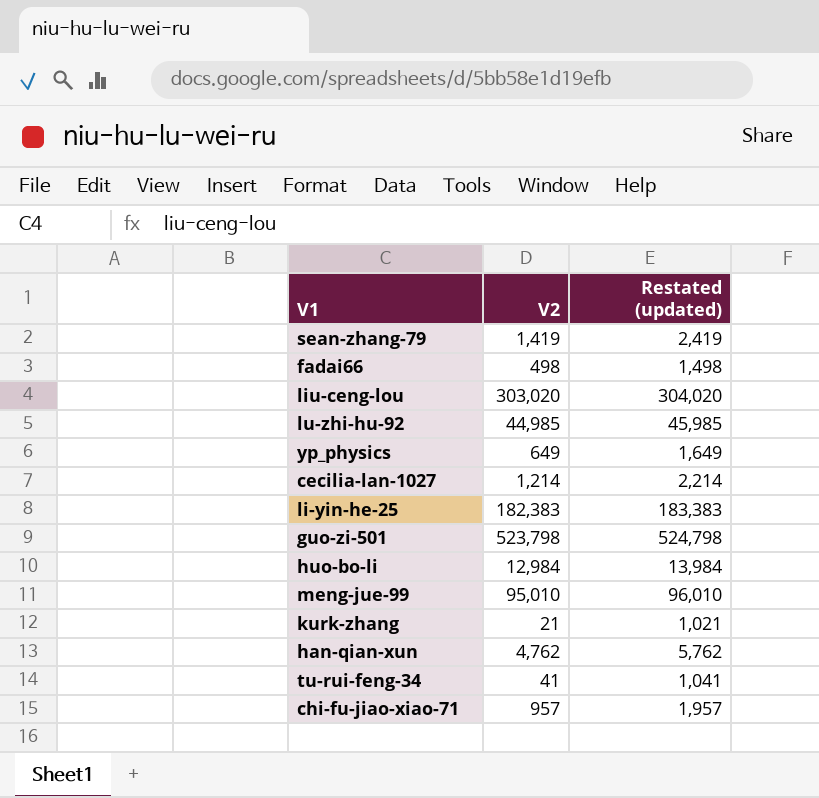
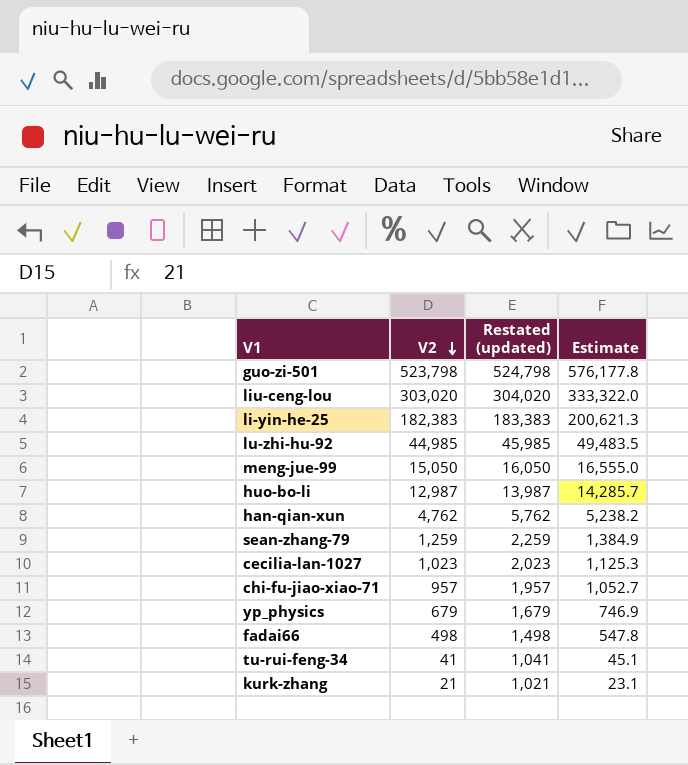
row order: none -> V2 descending
column Estimate | formula: none -> [V2] * 1.1
meng-jue-99 | V2: 95,010 -> 15,050
meng-jue-99 | Restated (updated): 96,010 -> 16,050
huo-bo-li | V2: 12,984 -> 12,987
huo-bo-li | Restated (updated): 13,984 -> 13,987
sean-zhang-79 | V2: 1,419 -> 1,259
sean-zhang-79 | Restated (updated): 2,419 -> 2,259
cecilia-lan-1027 | V2: 1,214 -> 1,023
cecilia-lan-1027 | Restated (updated): 2,214 -> 2,023
yp_physics | V2: 649 -> 679
yp_physics | Restated (updated): 1,649 -> 1,679

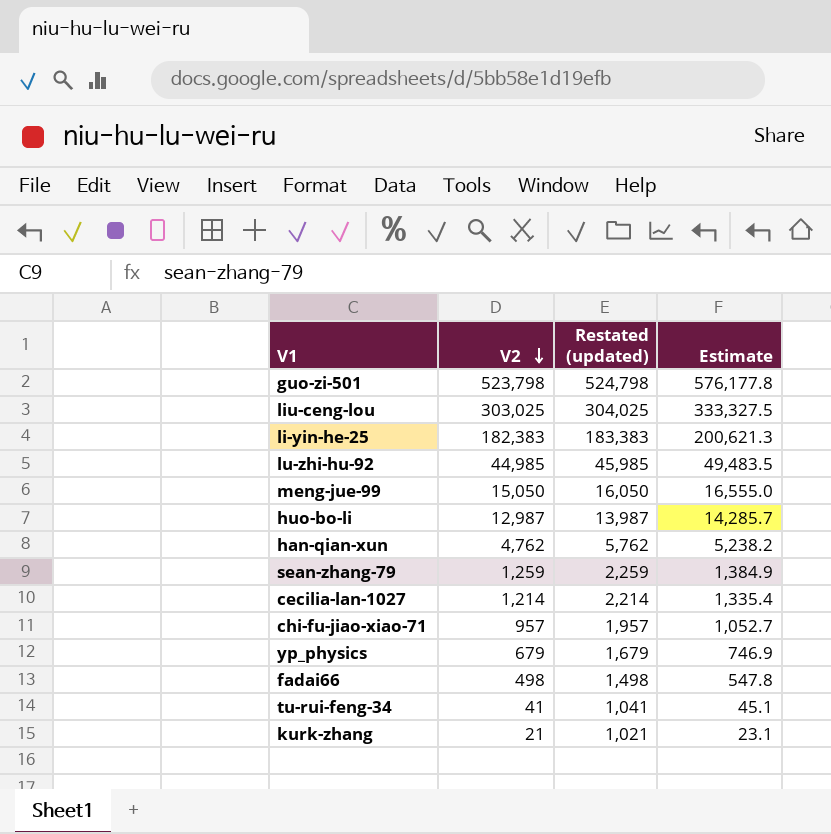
liu-ceng-lou | V2: 303,020 -> 303,025
liu-ceng-lou | Restated (updated): 304,020 -> 304,025
liu-ceng-lou | Estimate: 333,322.0 -> 333,327.5
cecilia-lan-1027 | V2: 1,023 -> 1,214
cecilia-lan-1027 | Restated (updated): 2,023 -> 2,214
cecilia-lan-1027 | Estimate: 1,125.3 -> 1,335.4

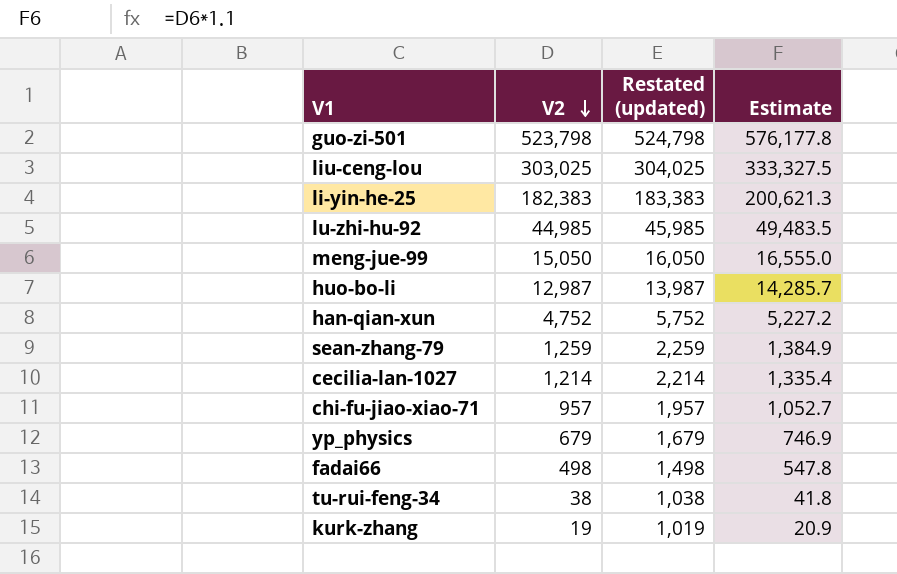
han-qian-xun | V2: 4,762 -> 4,752
han-qian-xun | Restated (updated): 5,762 -> 5,752
han-qian-xun | Estimate: 5,238.2 -> 5,227.2
tu-rui-feng-34 | V2: 41 -> 38
tu-rui-feng-34 | Restated (updated): 1,041 -> 1,038
tu-rui-feng-34 | Estimate: 45.1 -> 41.8
kurk-zhang | V2: 21 -> 19
kurk-zhang | Restated (updated): 1,021 -> 1,019
kurk-zhang | Estimate: 23.1 -> 20.9

